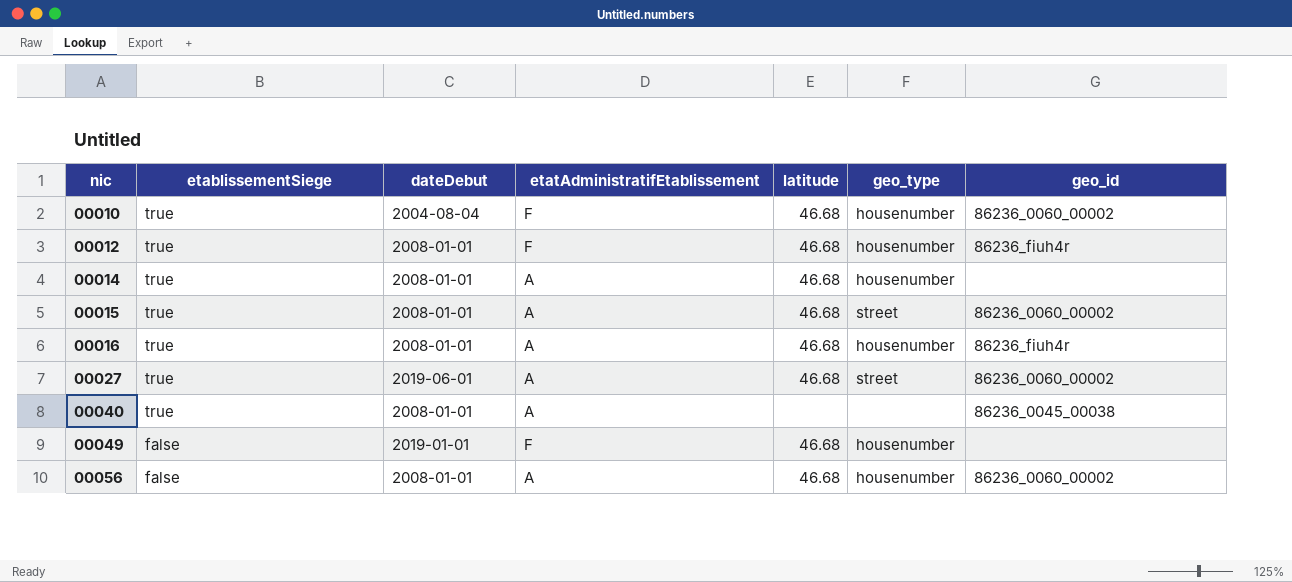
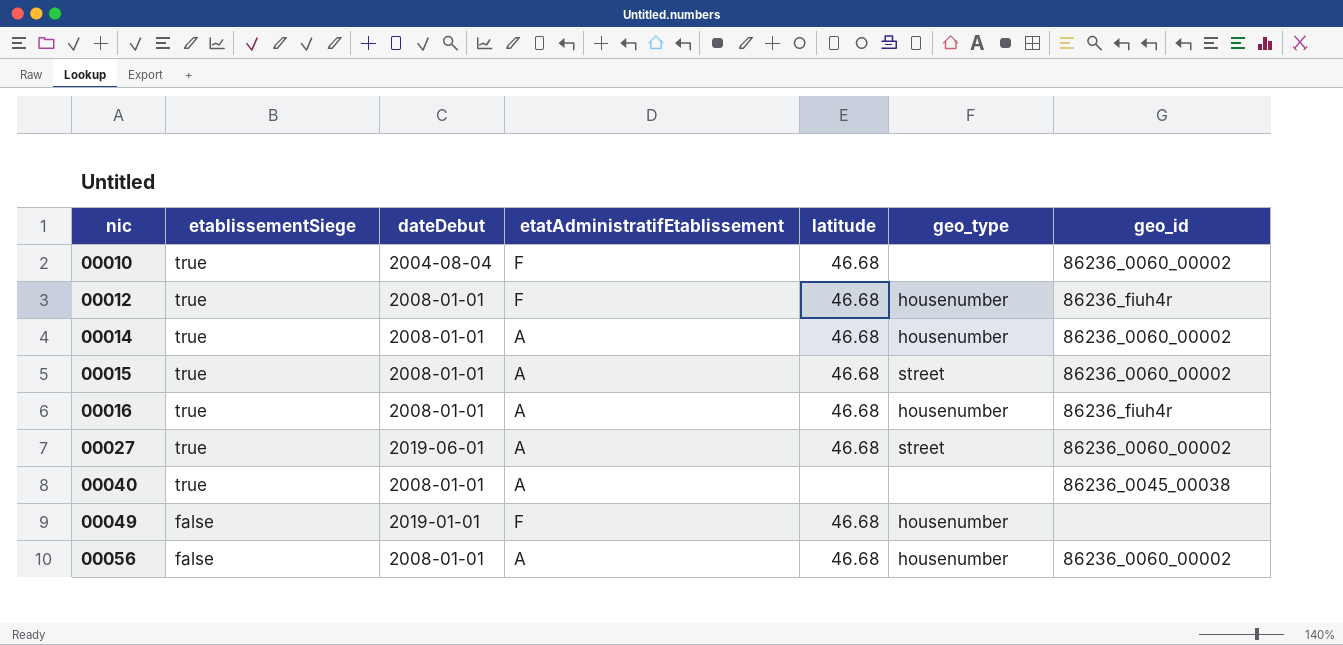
00010 | geo_type: housenumber -> none
00014 | geo_id: none -> 86236_0060_00002

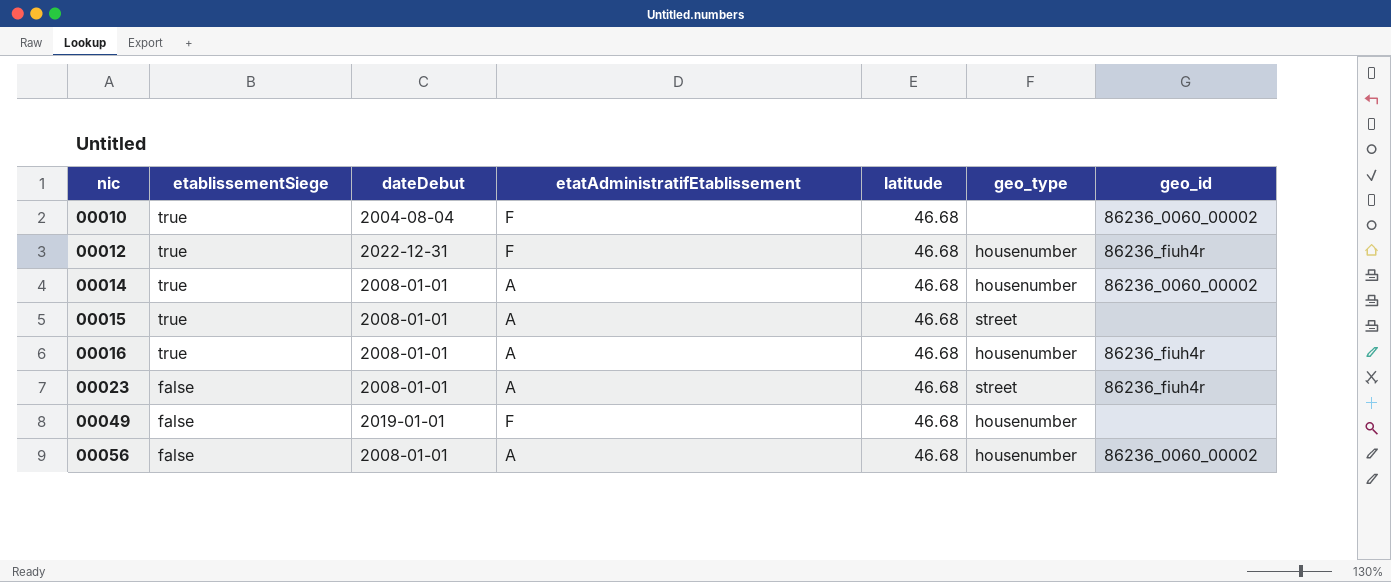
row 00027: true | 2019-06-01 | A | 46.68 | street | 86236_0060_00002 -> none
row 00040: true | 2008-01-01 | A | none | none | 86236_0045_00038 -> none
00012 | dateDebut: 2008-01-01 -> 2022-12-31
00015 | geo_id: 86236_0060_00002 -> none
row 00023: none -> false | 2008-01-01 | A | 46.68 | street | 86236_fiuh4r

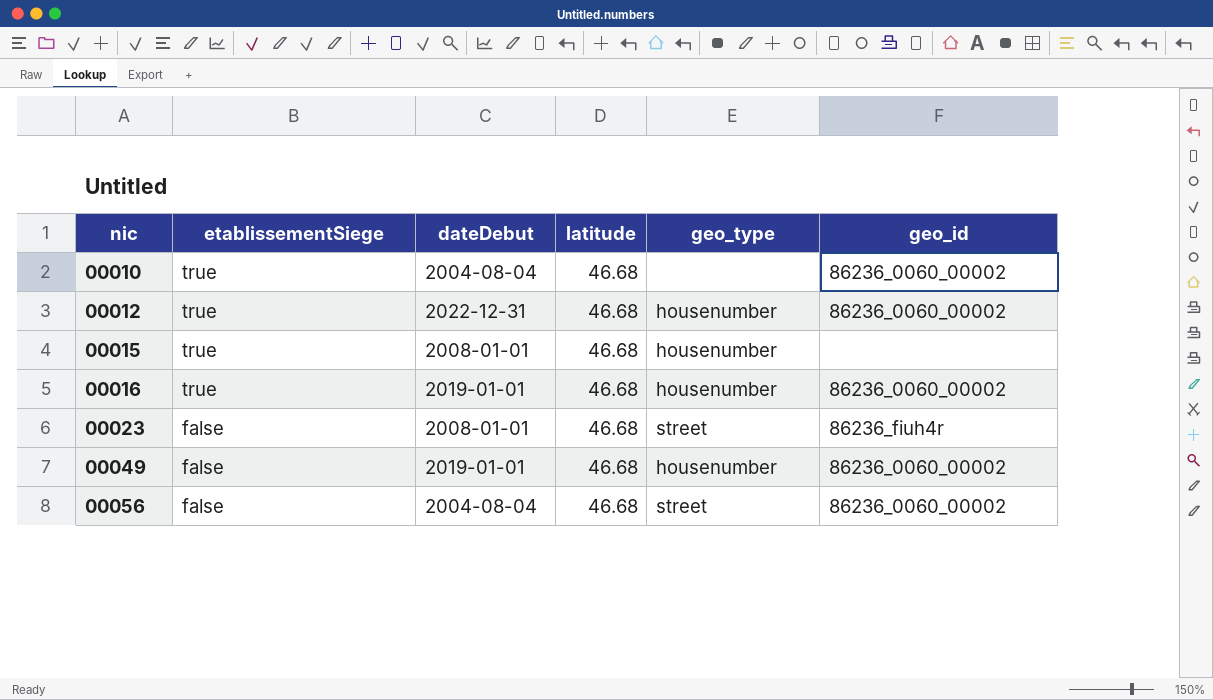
column etatAdministratifEtablissement | position: 4 -> none
row 00014: true | 2008-01-01 | A | 46.68 | housenumber | 86236_0060_00002 -> none
00012 | geo_id: 86236_fiuh4r -> 86236_0060_00002
00015 | geo_type: street -> housenumber
00016 | dateDebut: 2008-01-01 -> 2019-01-01
00016 | geo_id: 86236_fiuh4r -> 86236_0060_00002
00049 | geo_id: none -> 86236_0060_00002
00056 | dateDebut: 2008-01-01 -> 2004-08-04
00056 | geo_type: housenumber -> street

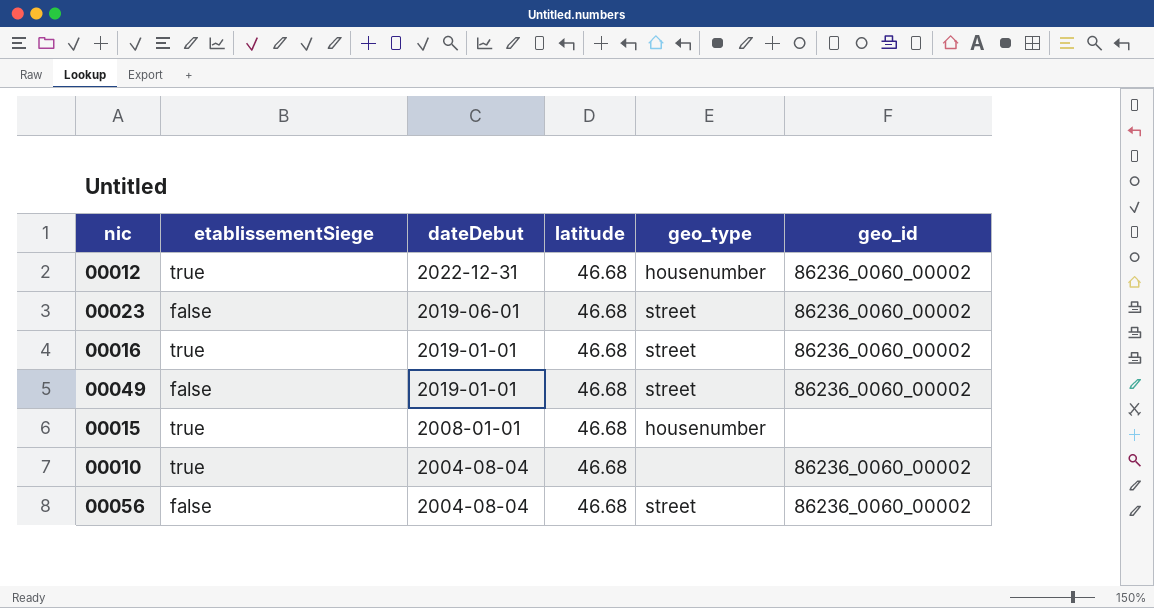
row order: nic ascending -> dateDebut descending
00023 | dateDebut: 2008-01-01 -> 2019-06-01
00023 | geo_id: 86236_fiuh4r -> 86236_0060_00002
00016 | geo_type: housenumber -> street
00049 | geo_type: housenumber -> street

